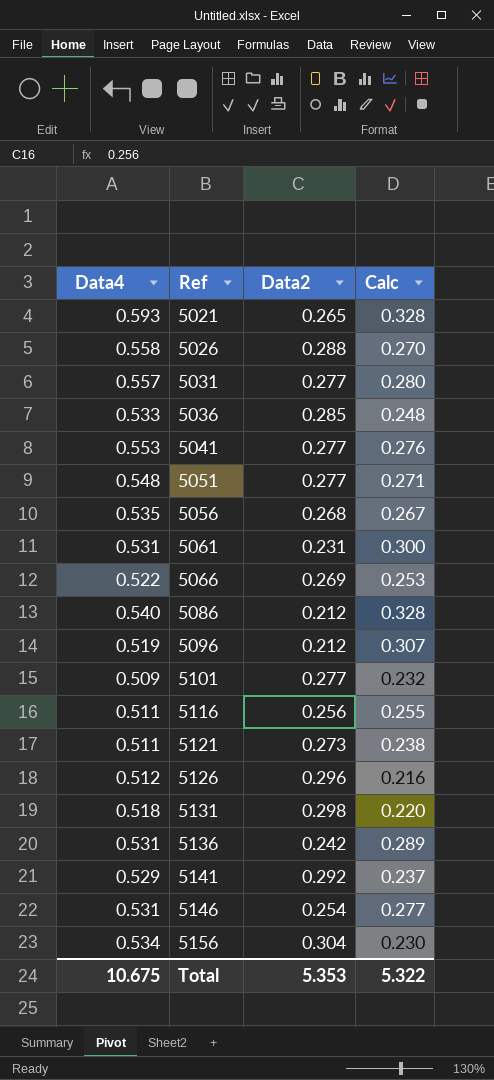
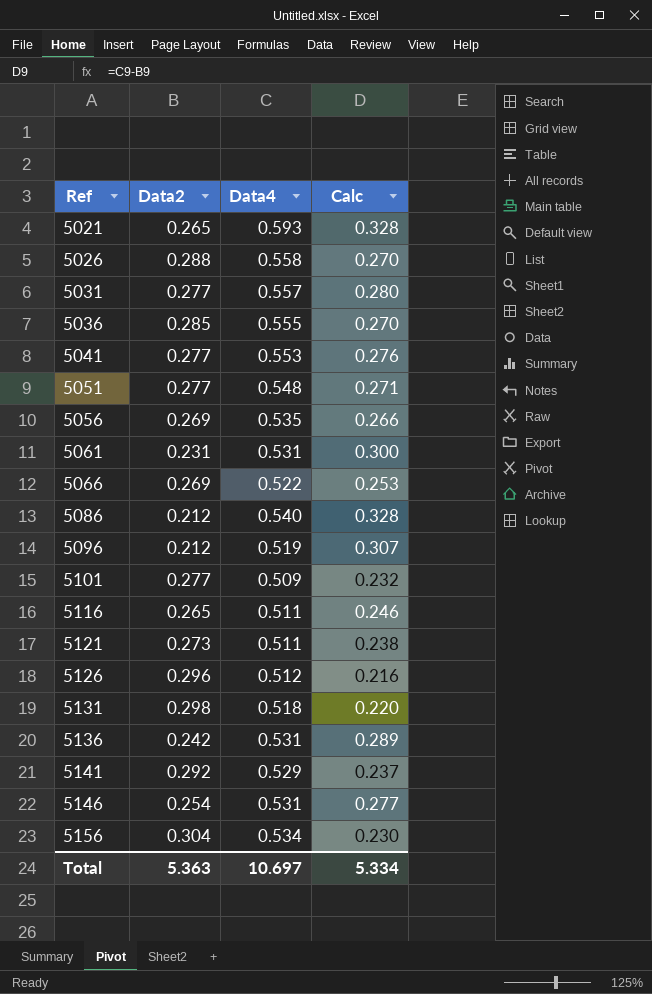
column Data4 | position: 1 -> 3
5036 | Data4: 0.533 -> 0.555
5036 | Calc: 0.248 -> 0.270
5056 | Data2: 0.268 -> 0.269
5056 | Calc: 0.267 -> 0.266
5116 | Data2: 0.256 -> 0.265
5116 | Calc: 0.255 -> 0.246
Total | Data2: 5.353 -> 5.363
Total | Data4: 10.675 -> 10.697
Total | Calc: 5.322 -> 5.334

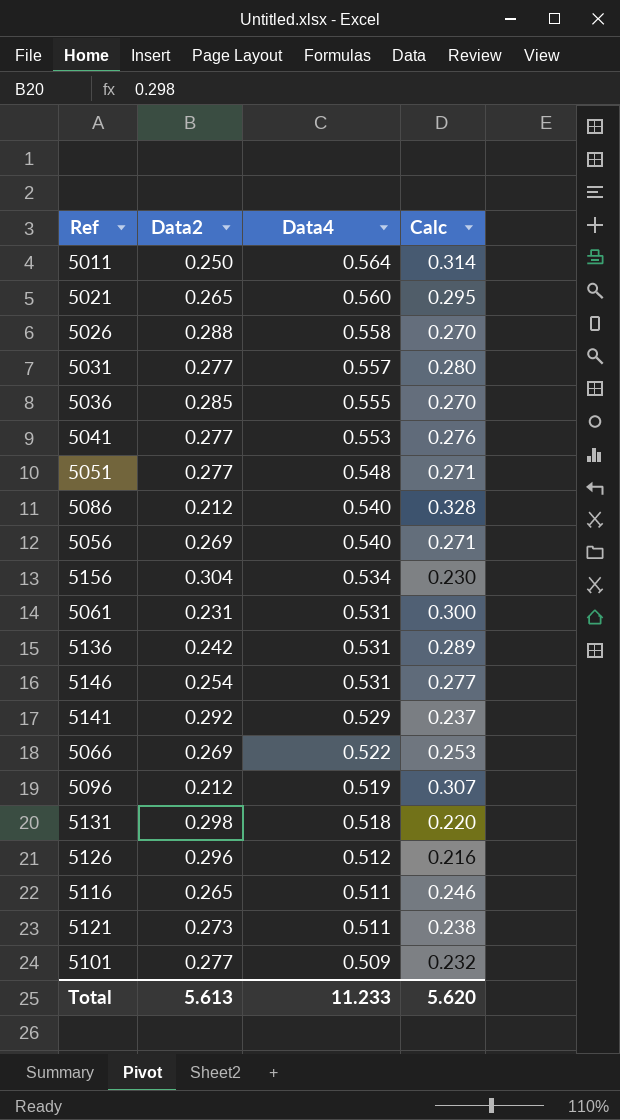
row order: Ref ascending -> Data4 descending
row 5011: none -> 0.250 | 0.564 | 0.314
5021 | Data4: 0.593 -> 0.560
5021 | Calc: 0.328 -> 0.295
5056 | Data4: 0.535 -> 0.540
5056 | Calc: 0.266 -> 0.271
Total | Data2: 5.363 -> 5.613
Total | Data4: 10.697 -> 11.233
Total | Calc: 5.334 -> 5.620

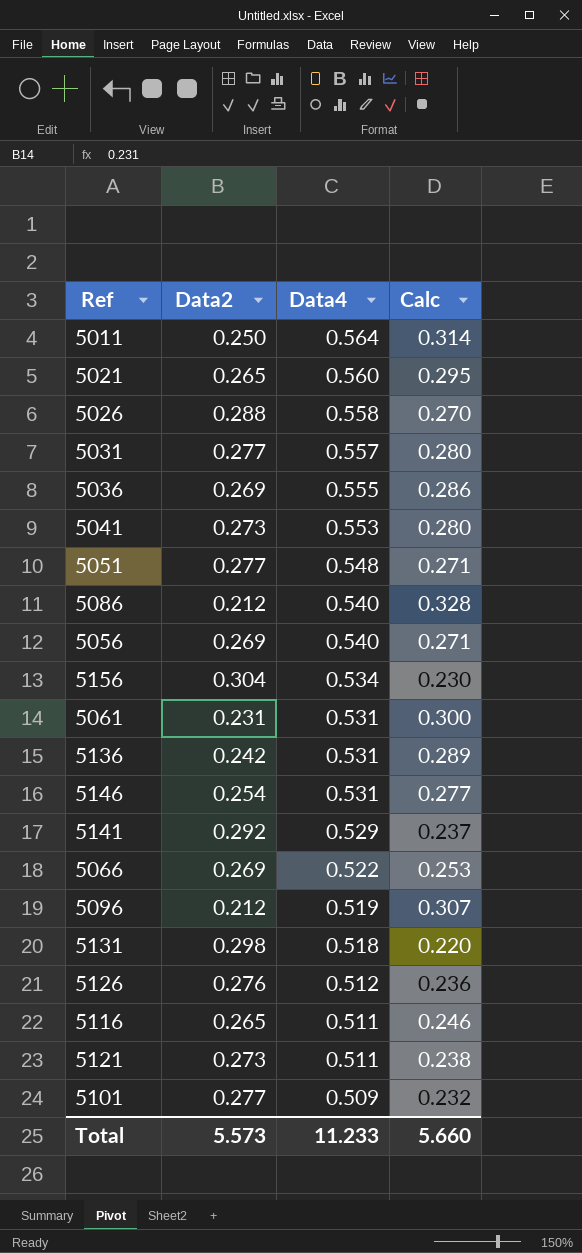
5036 | Data2: 0.285 -> 0.269
5036 | Calc: 0.270 -> 0.286
5041 | Data2: 0.277 -> 0.273
5041 | Calc: 0.276 -> 0.280
5126 | Data2: 0.296 -> 0.276
5126 | Calc: 0.216 -> 0.236
Total | Data2: 5.613 -> 5.573
Total | Calc: 5.620 -> 5.660

